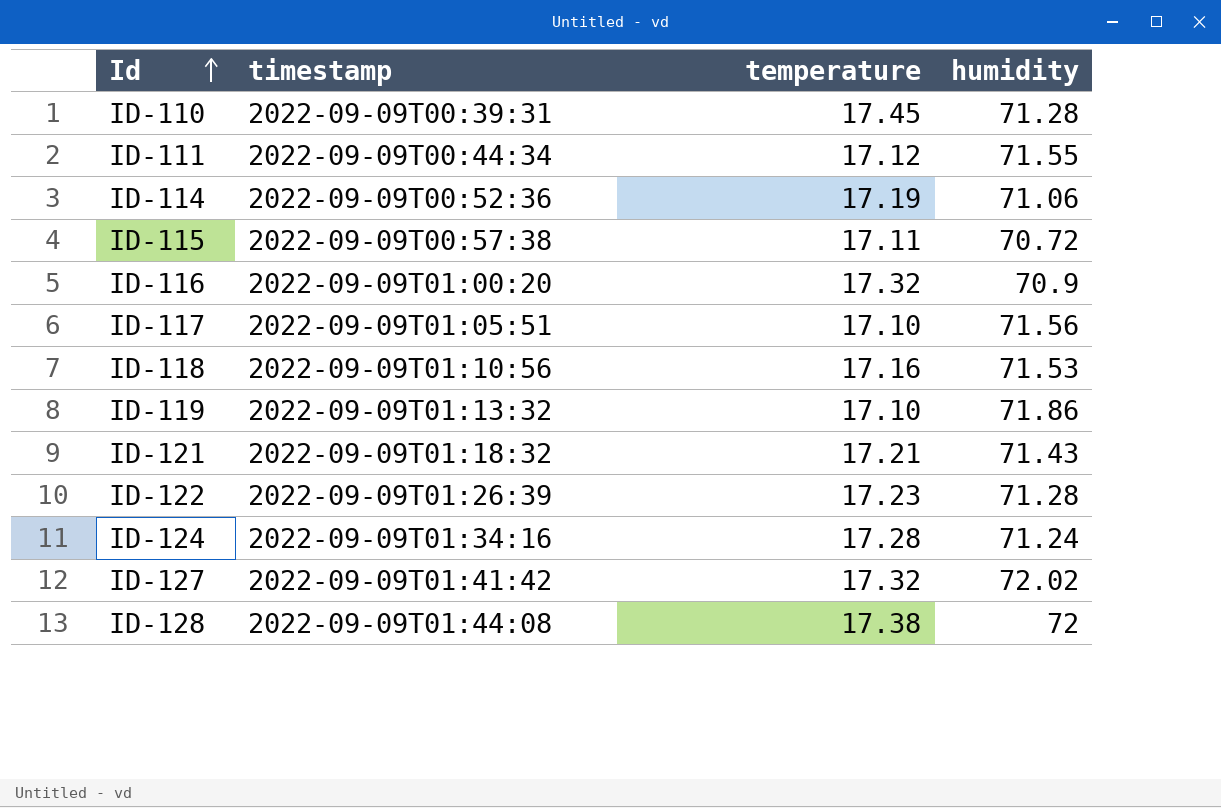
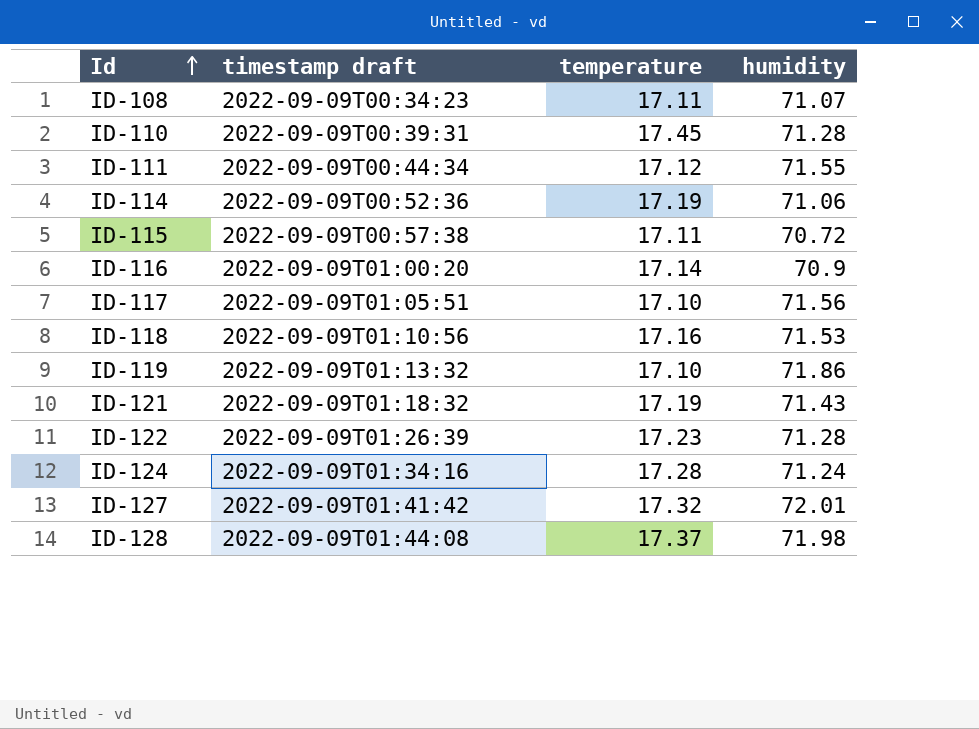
column name: timestamp -> timestamp draft
row ID-108: none -> 2022-09-09T00:34:23 | 17.11 | 71.07
ID-116 | temperature: 17.32 -> 17.14
ID-121 | temperature: 17.21 -> 17.19
ID-127 | humidity: 72.02 -> 72.01
ID-128 | temperature: 17.38 -> 17.37
ID-128 | humidity: 72 -> 71.98

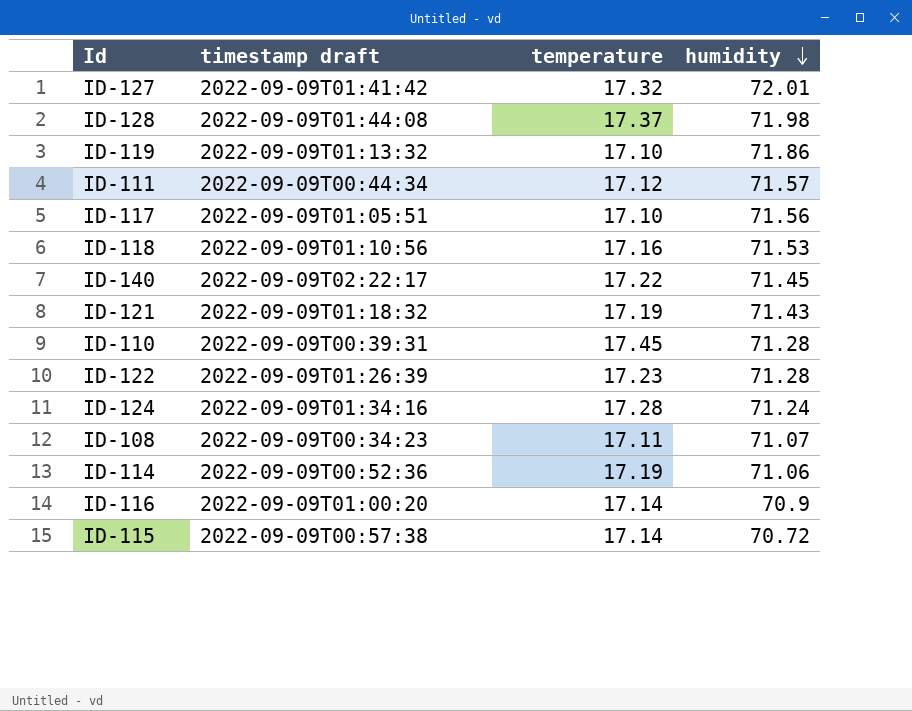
row order: Id ascending -> humidity descending
ID-111 | humidity: 71.55 -> 71.57
row ID-140: none -> 2022-09-09T02:22:17 | 17.22 | 71.45
ID-115 | temperature: 17.11 -> 17.14

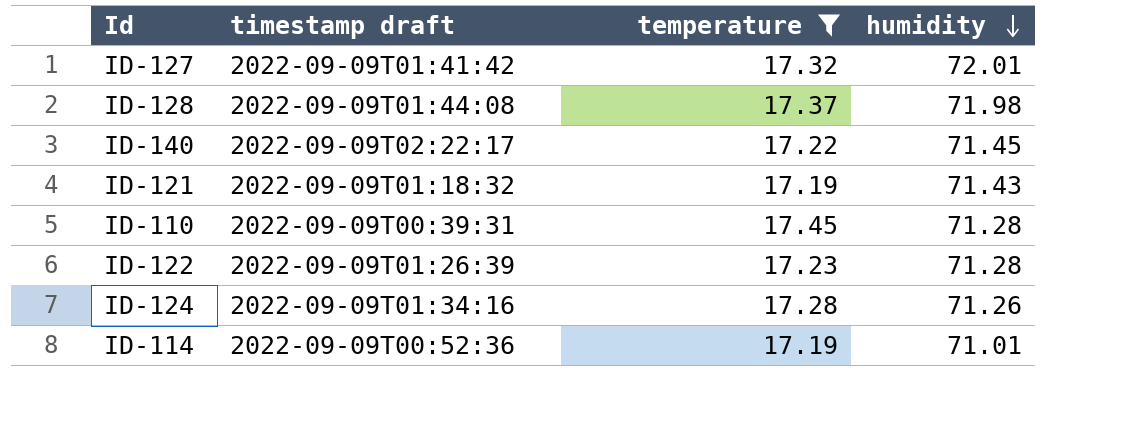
filter: none -> temperature >= 17.19
ID-124 | humidity: 71.24 -> 71.26
ID-114 | humidity: 71.06 -> 71.01

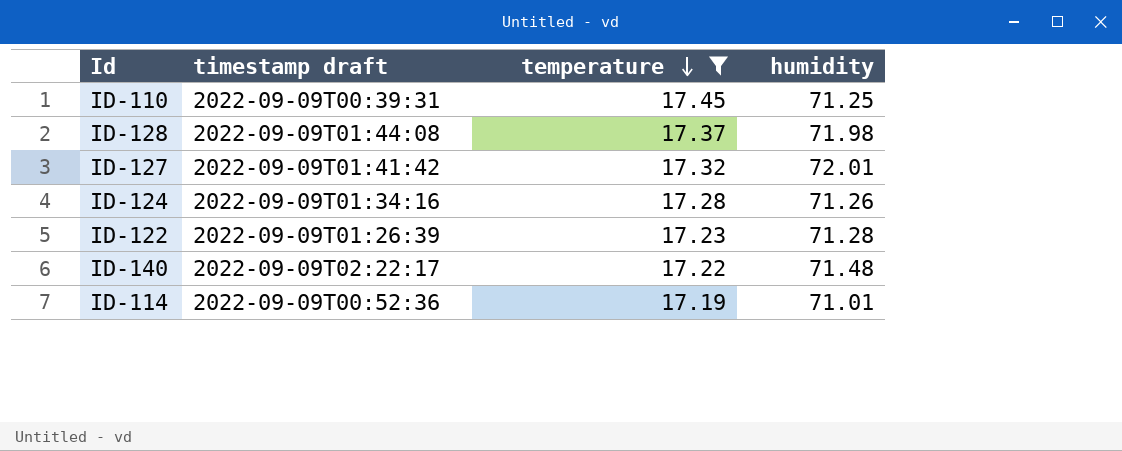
row order: humidity descending -> temperature descending
row ID-121: 2022-09-09T01:18:32 | 17.19 | 71.43 -> none
ID-110 | humidity: 71.28 -> 71.25
ID-140 | humidity: 71.45 -> 71.48

